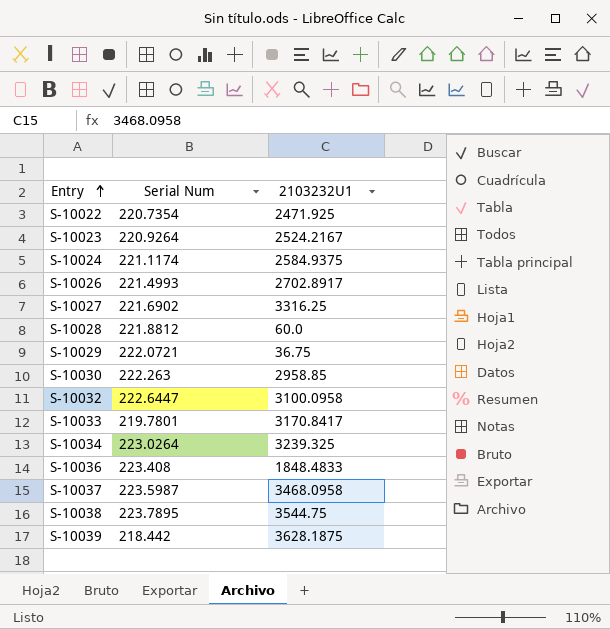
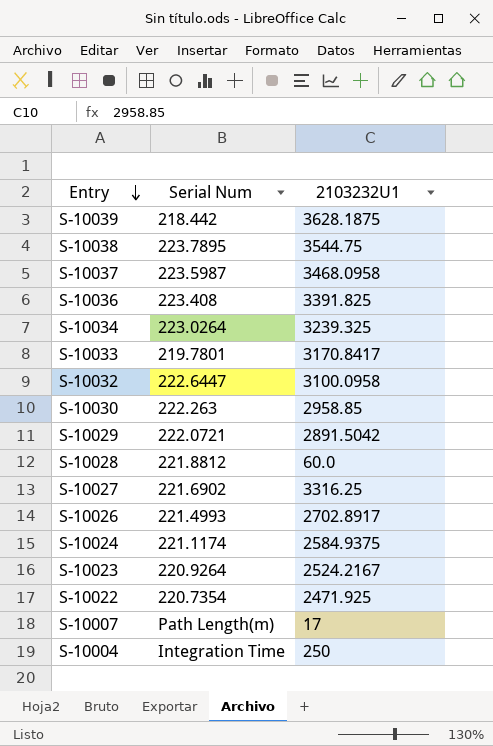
row order: Entry ascending -> Entry descending
S-10036 | 2103232U1: 1848.4833 -> 3391.825
S-10029 | 2103232U1: 36.75 -> 2891.5042
row S-10007: none -> Path Length(m) | 17
row S-10004: none -> Integration Time | 250

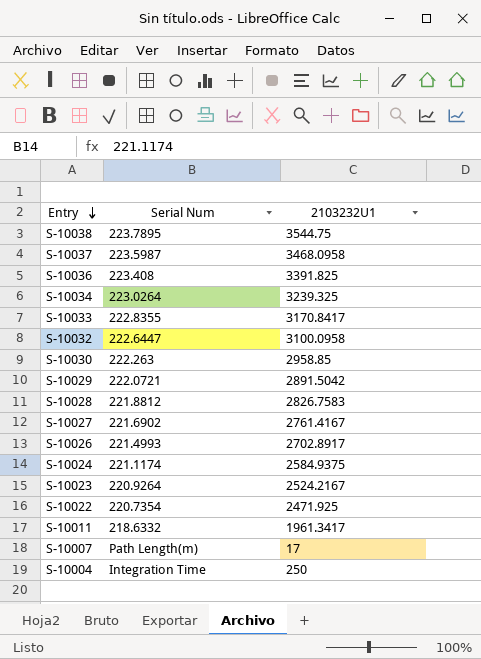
row S-10039: 218.442 | 3628.1875 -> none
S-10033 | Serial Num: 219.7801 -> 222.8355
S-10028 | 2103232U1: 60.0 -> 2826.7583
S-10027 | 2103232U1: 3316.25 -> 2761.4167
row S-10011: none -> 218.6332 | 1961.3417

